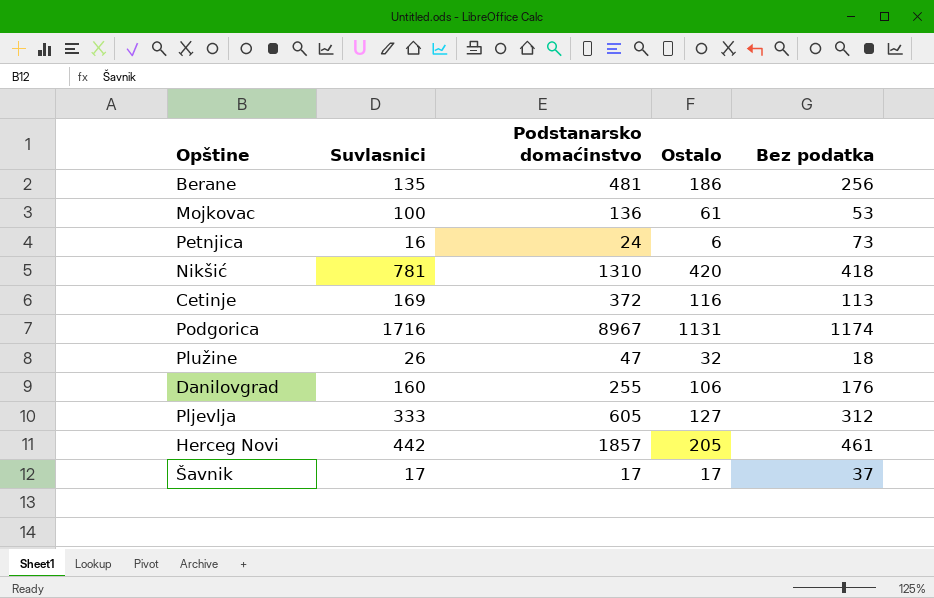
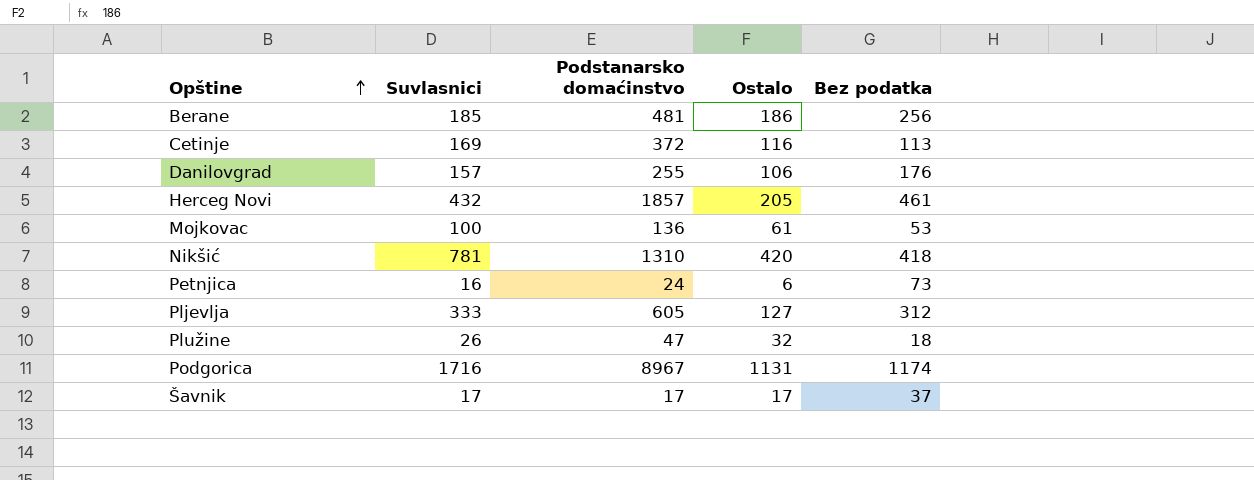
row order: none -> Opštine ascending
Berane | Suvlasnici: 135 -> 185
Danilovgrad | Suvlasnici: 160 -> 157
Herceg Novi | Suvlasnici: 442 -> 432

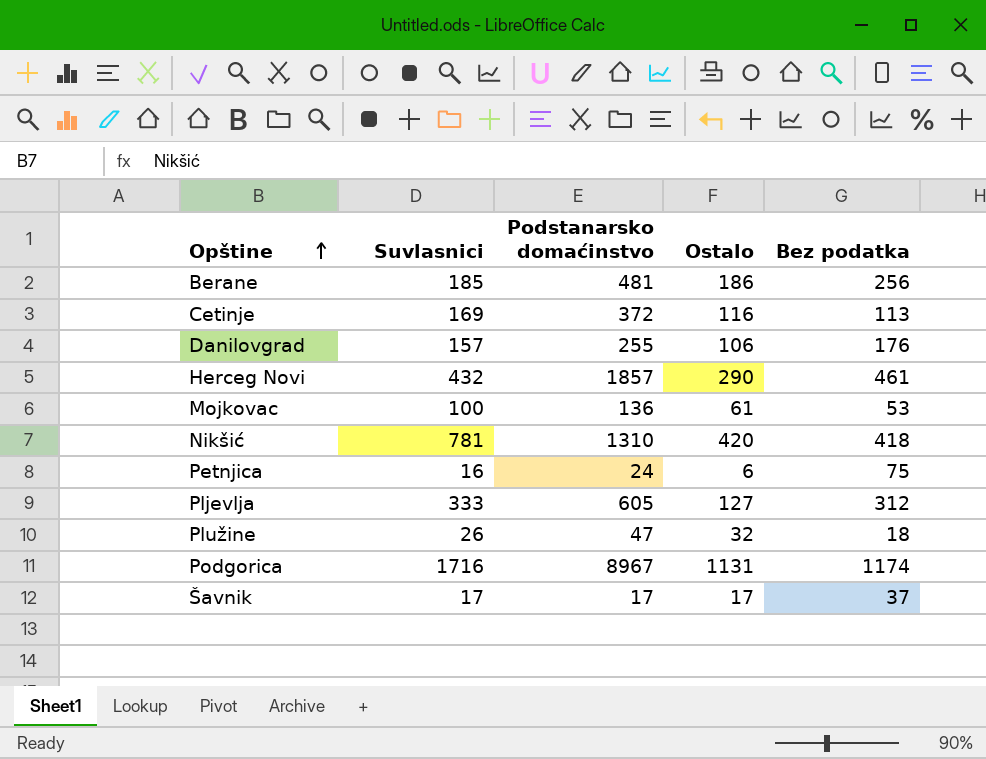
Herceg Novi | Ostalo: 205 -> 290
Petnjica | Bez podatka: 73 -> 75

